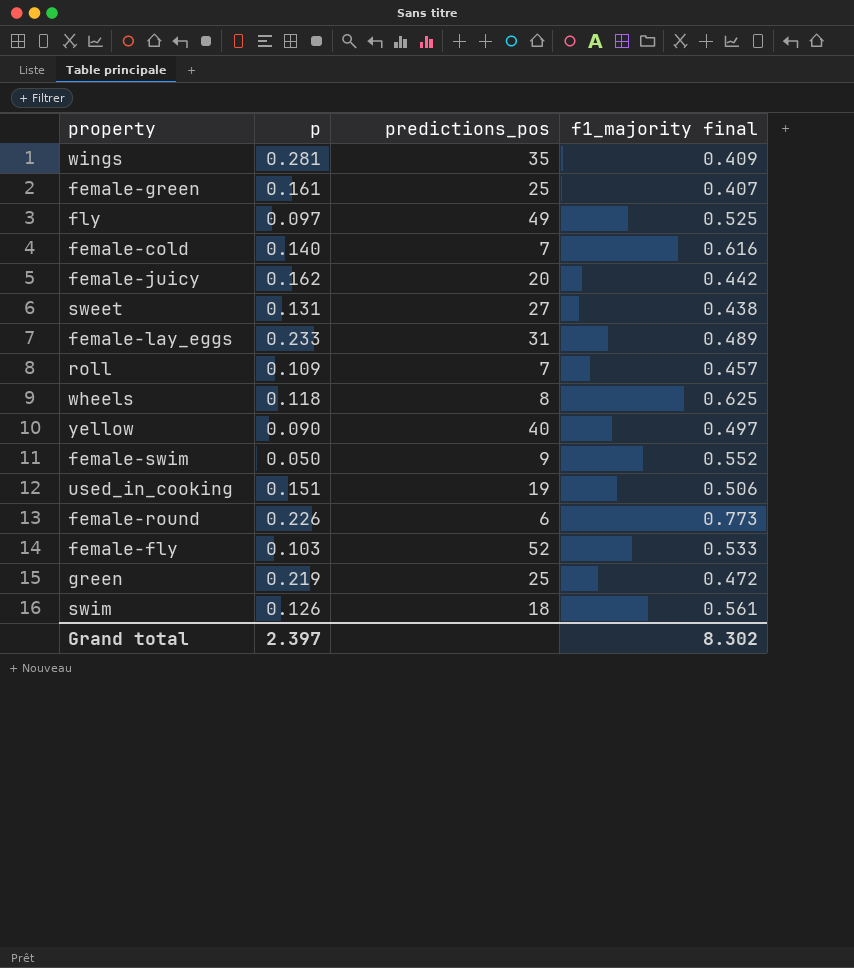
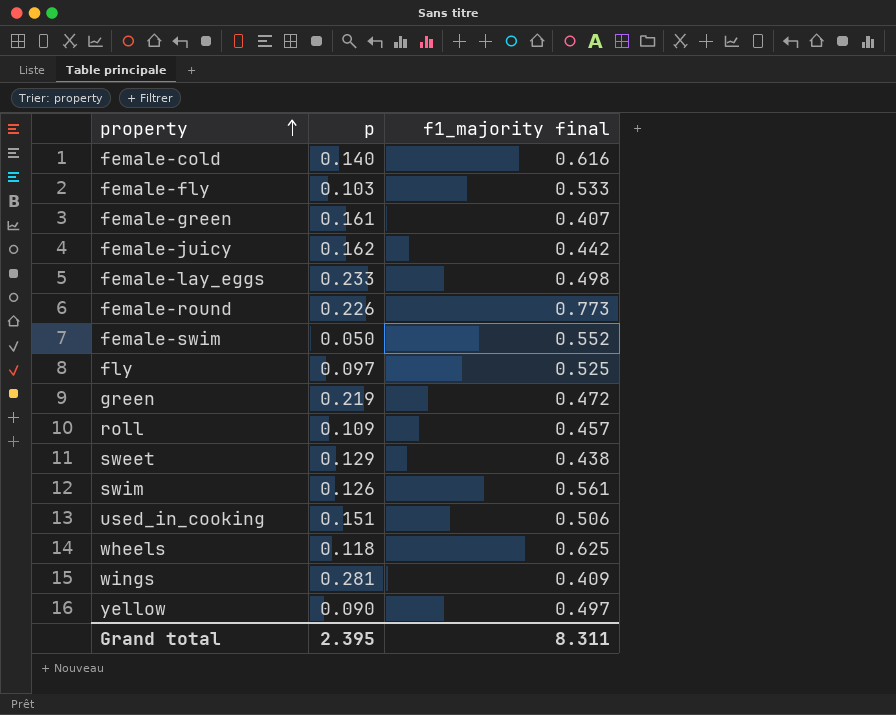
row order: none -> property ascending
column predictions_pos | position: 3 -> none
female-lay_eggs | f1_majority final: 0.489 -> 0.498
sweet | p: 0.131 -> 0.129
Grand total | p: 2.397 -> 2.395
Grand total | f1_majority final: 8.302 -> 8.311

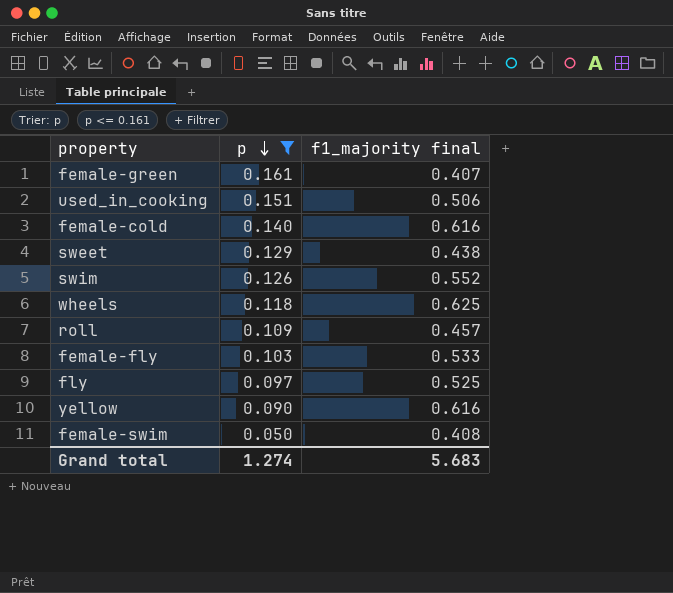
filter: none -> p <= 0.161
row order: property ascending -> p descending
swim | f1_majority final: 0.561 -> 0.552
yellow | f1_majority final: 0.497 -> 0.616
female-swim | f1_majority final: 0.552 -> 0.408
Grand total | p: 2.395 -> 1.274
Grand total | f1_majority final: 8.311 -> 5.683

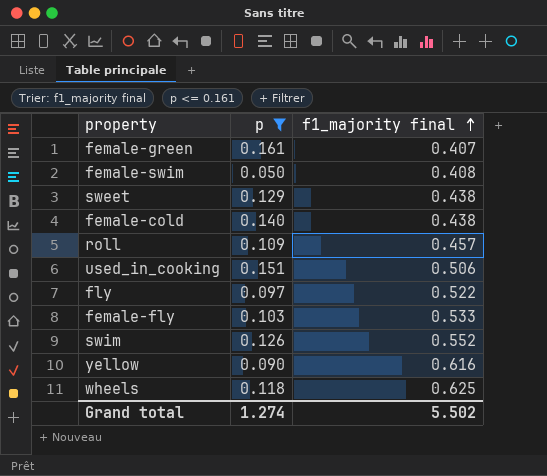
row order: p descending -> f1_majority final ascending
female-cold | f1_majority final: 0.616 -> 0.438
fly | f1_majority final: 0.525 -> 0.522
Grand total | f1_majority final: 5.683 -> 5.502

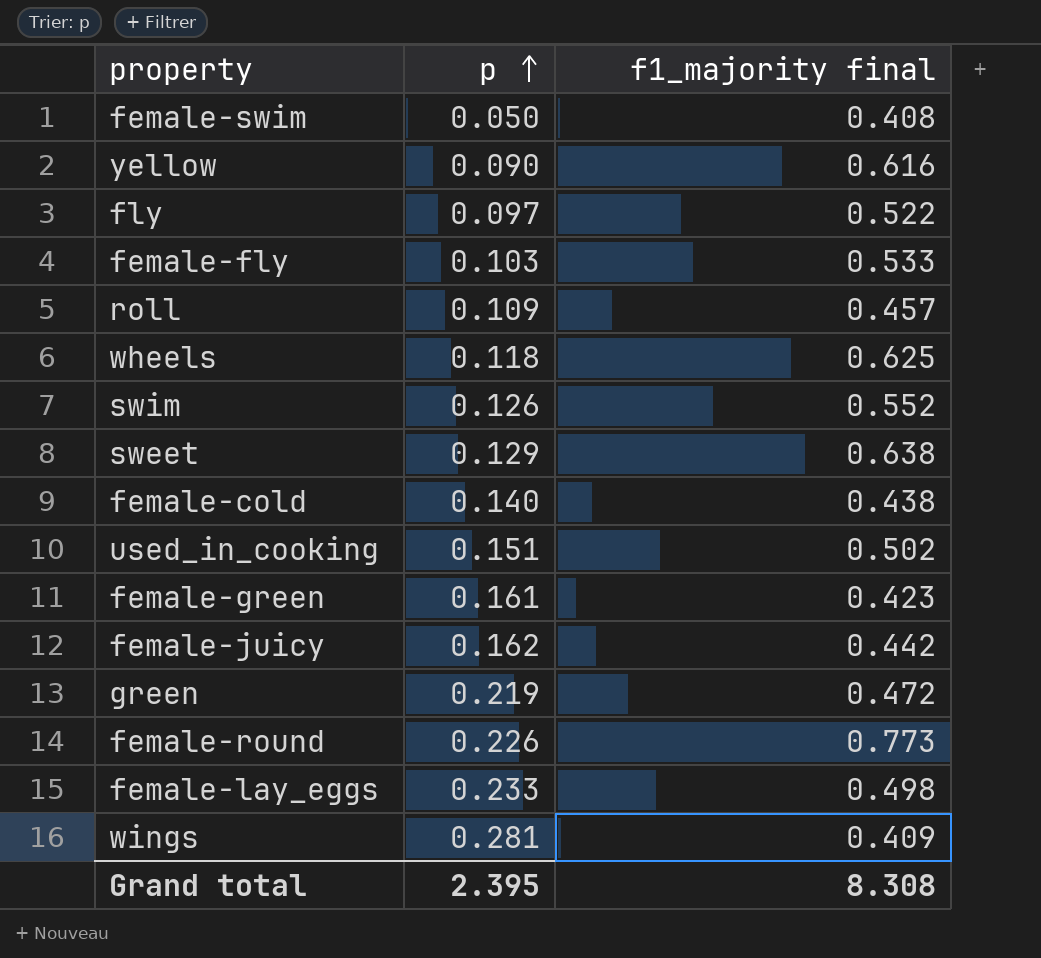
filter: p <= 0.161 -> none
row order: f1_majority final ascending -> p ascending
sweet | f1_majority final: 0.438 -> 0.638
used_in_cooking | f1_majority final: 0.506 -> 0.502
female-green | f1_majority final: 0.407 -> 0.423
Grand total | p: 1.274 -> 2.395
Grand total | f1_majority final: 5.502 -> 8.308

